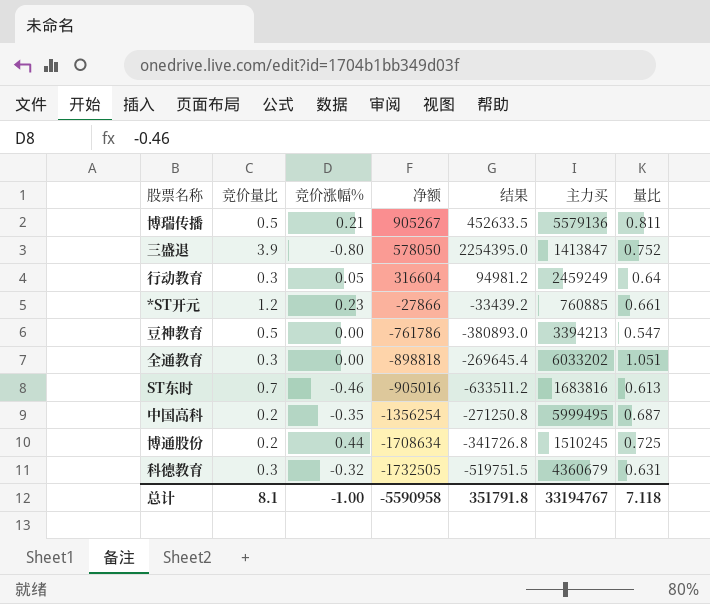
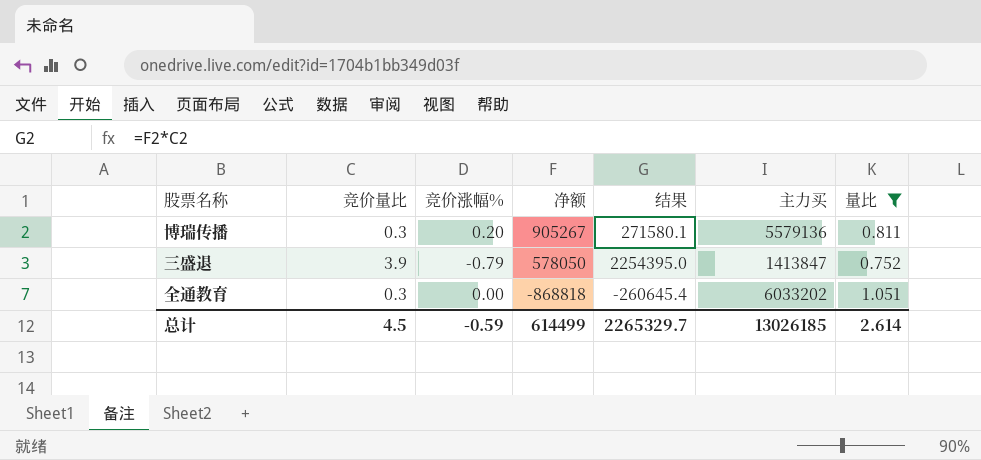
filter: none -> 量比 >= 0.752
博瑞传播 | 竞价量比: 0.5 -> 0.3
博瑞传播 | 竞价涨幅%: 0.21 -> 0.20
博瑞传播 | 结果: 452633.5 -> 271580.1
三盛退 | 竞价涨幅%: -0.80 -> -0.79
全通教育 | 净额: -898818 -> -868818
全通教育 | 结果: -269645.4 -> -260645.4
总计 | 竞价量比: 8.1 -> 4.5
总计 | 竞价涨幅%: -1.00 -> -0.59
总计 | 净额: -5590958 -> 614499
总计 | 结果: 351791.8 -> 2265329.7
总计 | 主力买: 33194767 -> 13026185
总计 | 量比: 7.118 -> 2.614

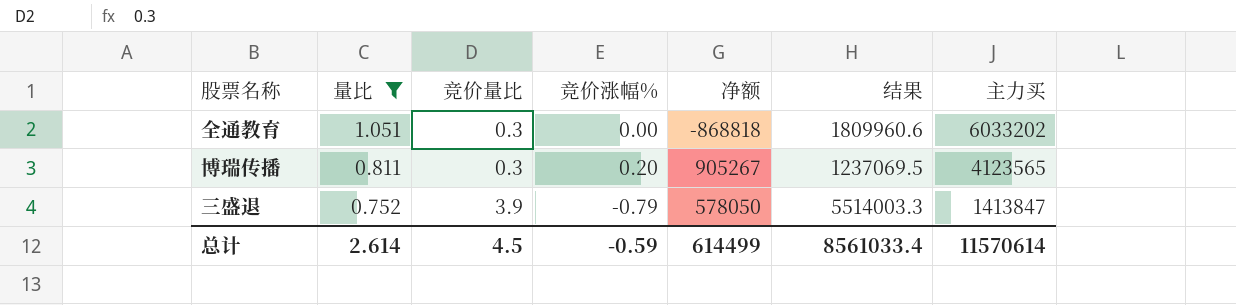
row order: 净额 descending -> 量比 descending
column 量比 | position: 7 -> 2
column 结果 | formula: [竞价量比] * [净额] -> [竞价量比] * [主力买]
博瑞传播 | 主力买: 5579136 -> 4123565
总计 | 结果: 2265329.7 -> 8561033.4
总计 | 主力买: 13026185 -> 11570614

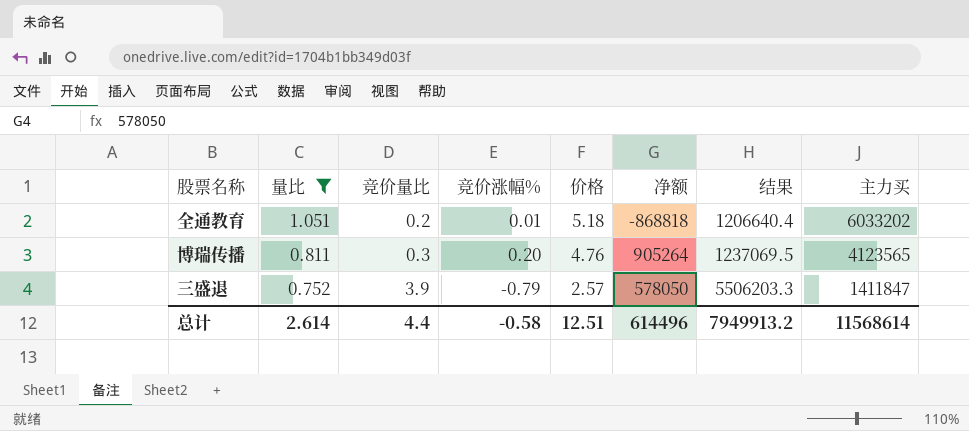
column 价格 | position: none -> 5
全通教育 | 竞价量比: 0.3 -> 0.2
全通教育 | 竞价涨幅%: 0.00 -> 0.01
全通教育 | 结果: 1809960.6 -> 1206640.4
博瑞传播 | 净额: 905267 -> 905264
三盛退 | 结果: 5514003.3 -> 5506203.3
三盛退 | 主力买: 1413847 -> 1411847
总计 | 竞价量比: 4.5 -> 4.4
总计 | 竞价涨幅%: -0.59 -> -0.58
总计 | 净额: 614499 -> 614496
总计 | 结果: 8561033.4 -> 7949913.2
总计 | 主力买: 11570614 -> 11568614

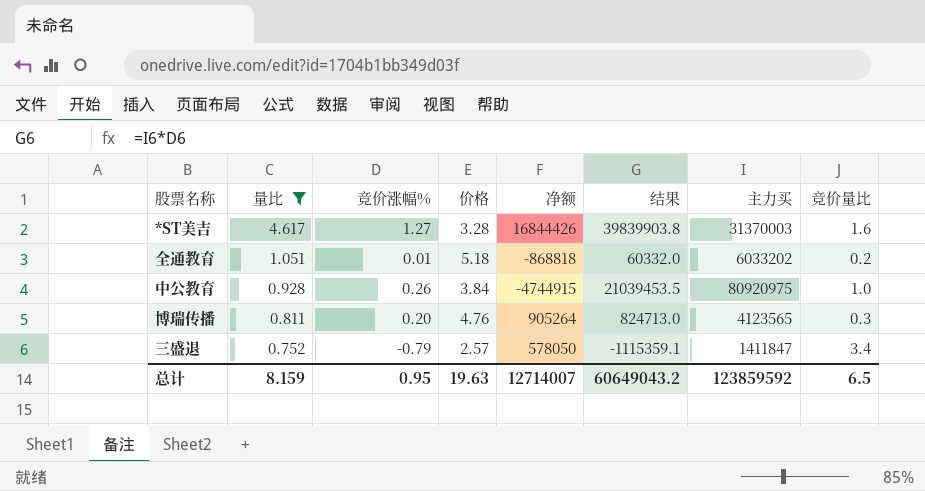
column 结果 | formula: [竞价量比] * [主力买] -> [竞价涨幅%] * [主力买]
column 竞价量比 | position: 3 -> 8
row *ST美吉: none -> 4.617 | 1.27 | 3.28 | 16844426 | 39839903.8 | 31370003 | 1.6
row 中公教育: none -> 0.928 | 0.26 | 3.84 | -4744915 | 21039453.5 | 80920975 | 1.0
三盛退 | 竞价量比: 3.9 -> 3.4
总计 | 量比: 2.614 -> 8.159
总计 | 竞价涨幅%: -0.58 -> 0.95
总计 | 价格: 12.51 -> 19.63
总计 | 净额: 614496 -> 12714007
总计 | 结果: 7949913.2 -> 60649043.2
总计 | 主力买: 11568614 -> 123859592
总计 | 竞价量比: 4.4 -> 6.5

